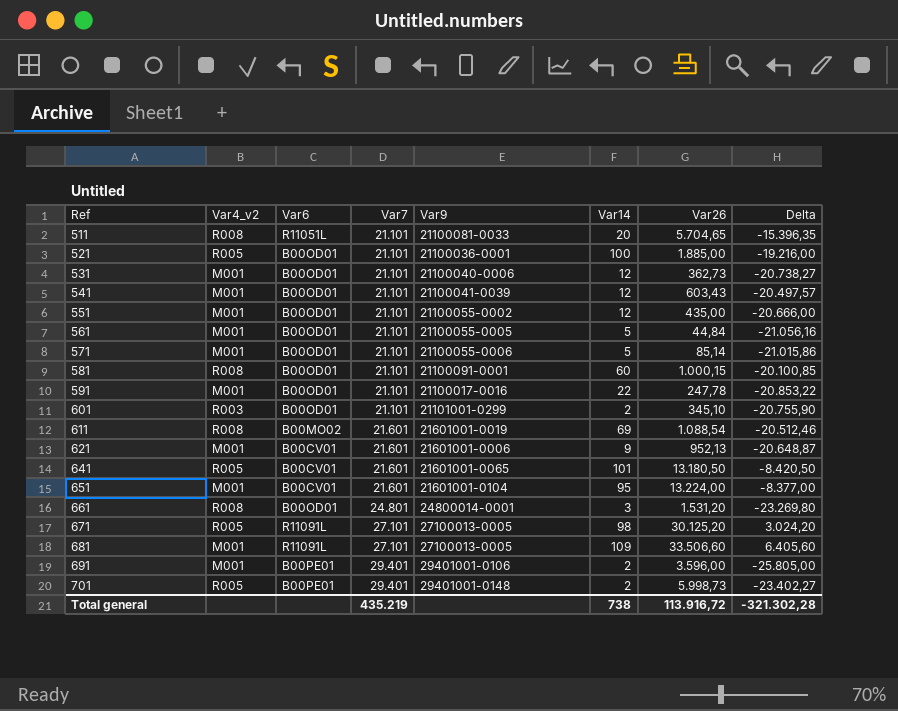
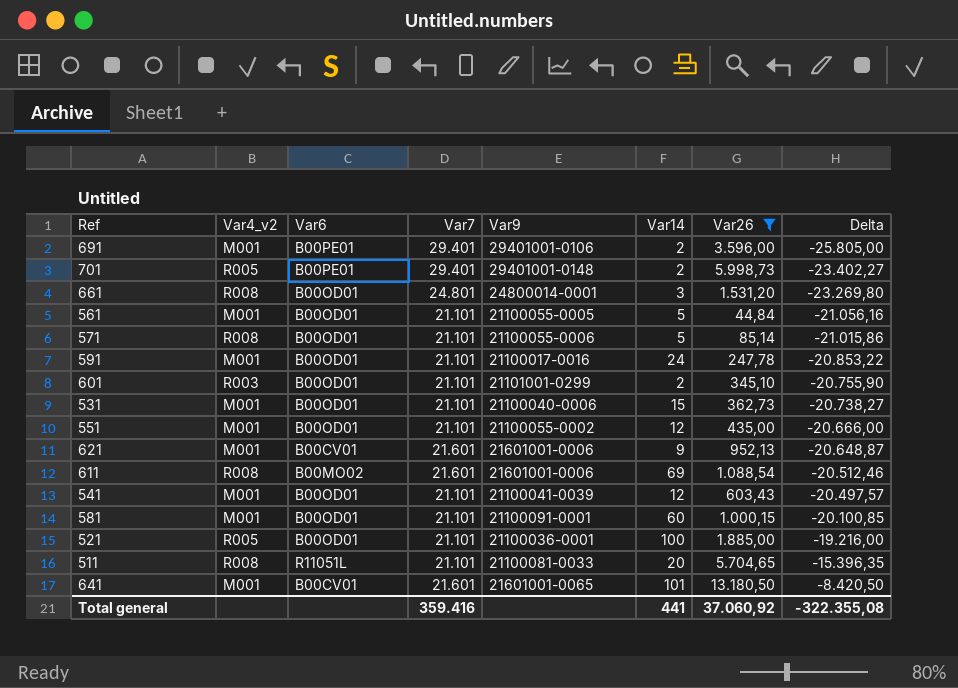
filter: none -> Var26 <= 13.180,50
row order: Ref ascending -> Delta ascending
571 | Var4_v2: M001 -> R008
591 | Var14: 22 -> 24
531 | Var14: 12 -> 15
611 | Var9: 21601001-0019 -> 21601001-0006
581 | Var4_v2: R008 -> M001
641 | Var4_v2: R005 -> M001
Total general | Var7: 435.219 -> 359.416
Total general | Var14: 738 -> 441
Total general | Var26: 113.916,72 -> 37.060,92
Total general | Delta: -321.302,28 -> -322.355,08

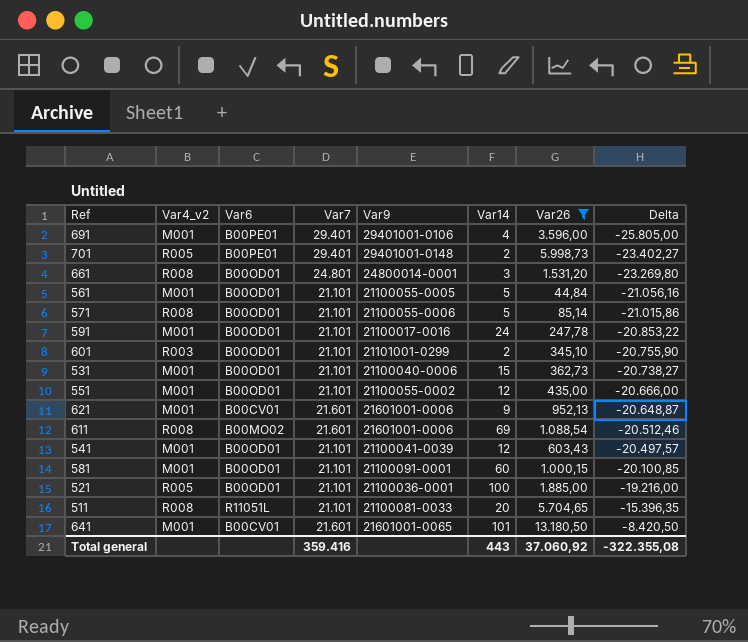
691 | Var14: 2 -> 4
Total general | Var14: 441 -> 443

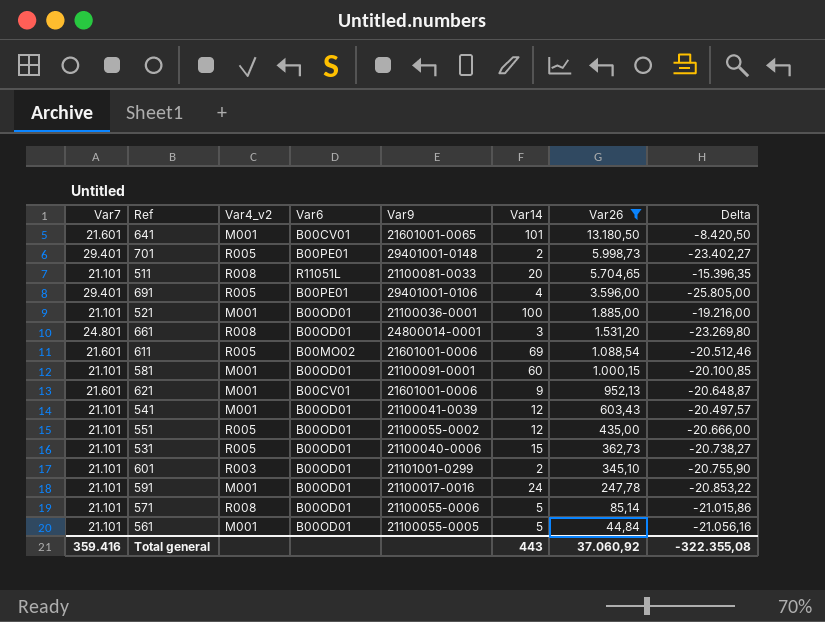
row order: Delta ascending -> Var26 descending
column Var7 | position: 4 -> 1
691 | Var4_v2: M001 -> R005
521 | Var4_v2: R005 -> M001
611 | Var4_v2: R008 -> R005
551 | Var4_v2: M001 -> R005
531 | Var4_v2: M001 -> R005

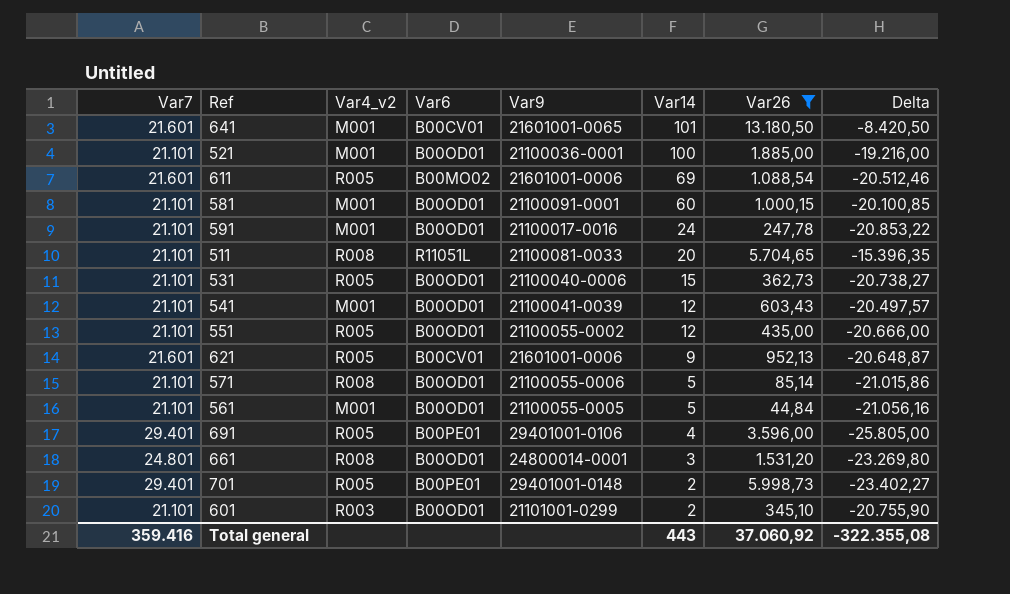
row order: Var26 descending -> Var14 descending
621 | Var4_v2: M001 -> R005

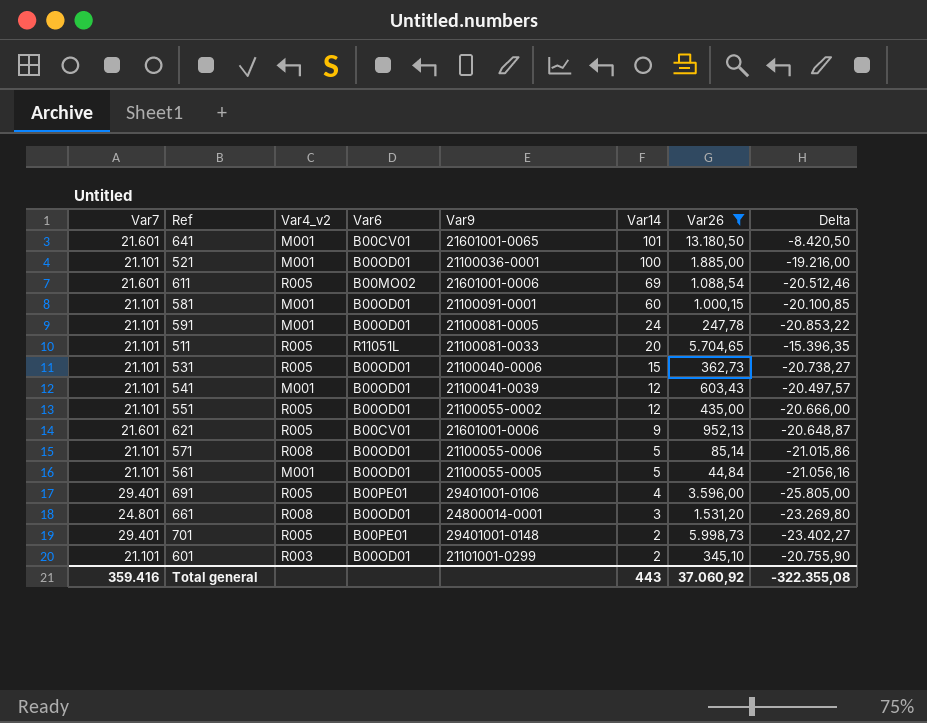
591 | Var9: 21100017-0016 -> 21100081-0005
511 | Var4_v2: R008 -> R005

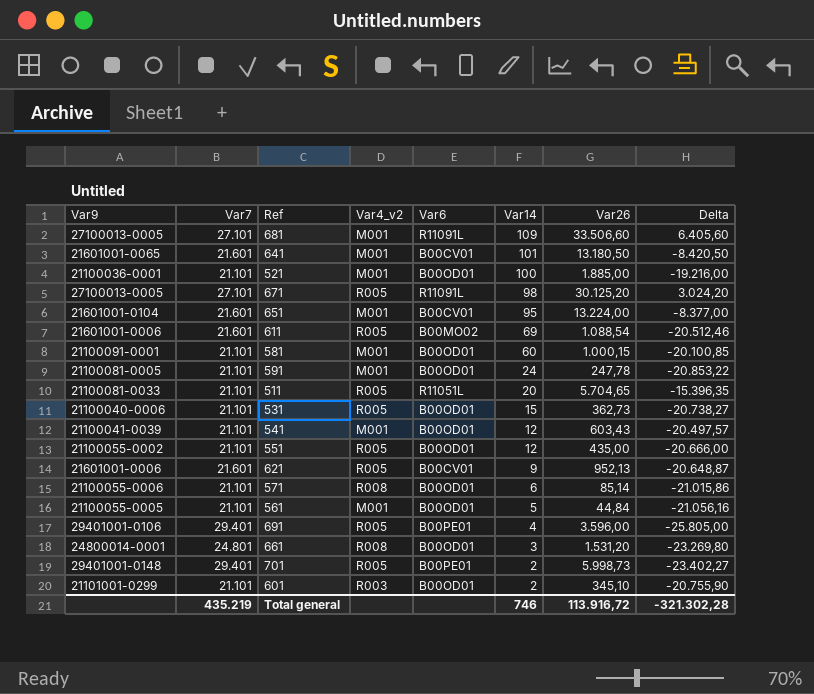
filter: Var26 <= 13.180,50 -> none
column Var9 | position: 5 -> 1
571 | Var14: 5 -> 6
Total general | Var7: 359.416 -> 435.219
Total general | Var14: 443 -> 746
Total general | Var26: 37.060,92 -> 113.916,72
Total general | Delta: -322.355,08 -> -321.302,28

